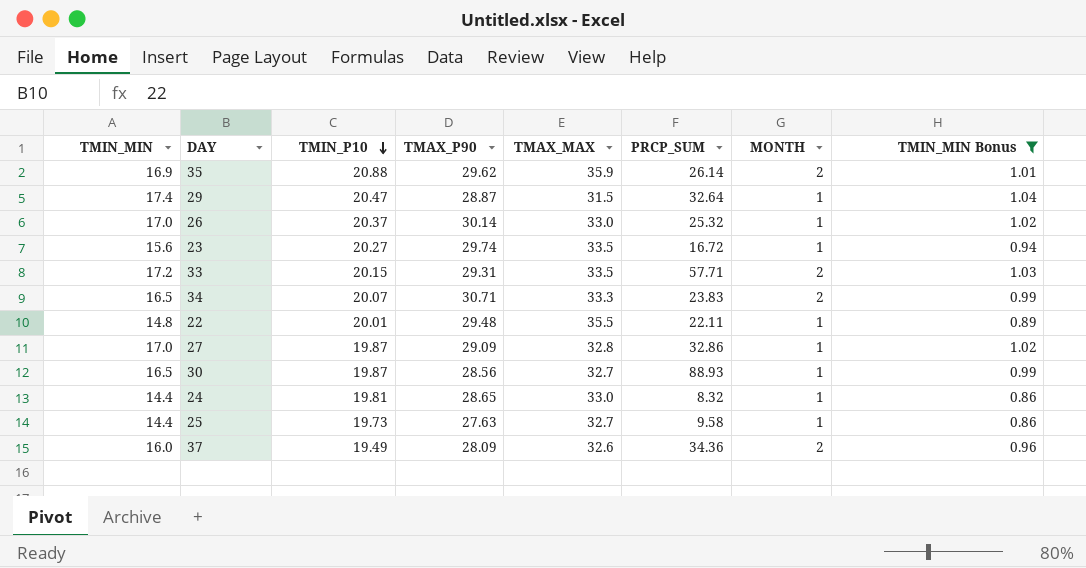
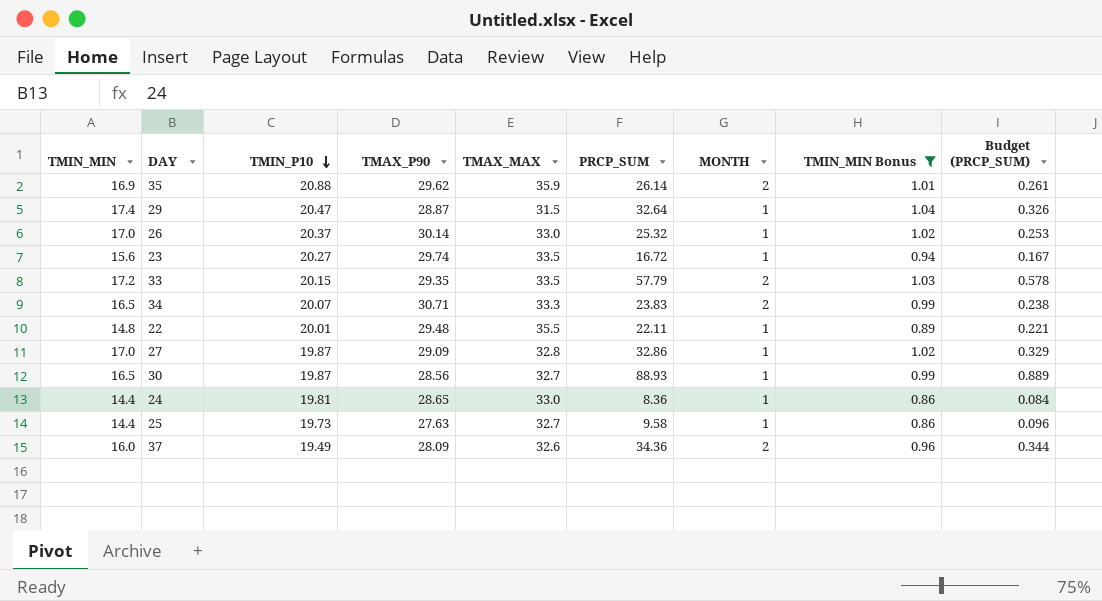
column Budget (PRCP_SUM) | formula: none -> [PRCP_SUM] * 0.01
33 | TMAX_P90: 29.31 -> 29.35
33 | PRCP_SUM: 57.71 -> 57.79
24 | PRCP_SUM: 8.32 -> 8.36

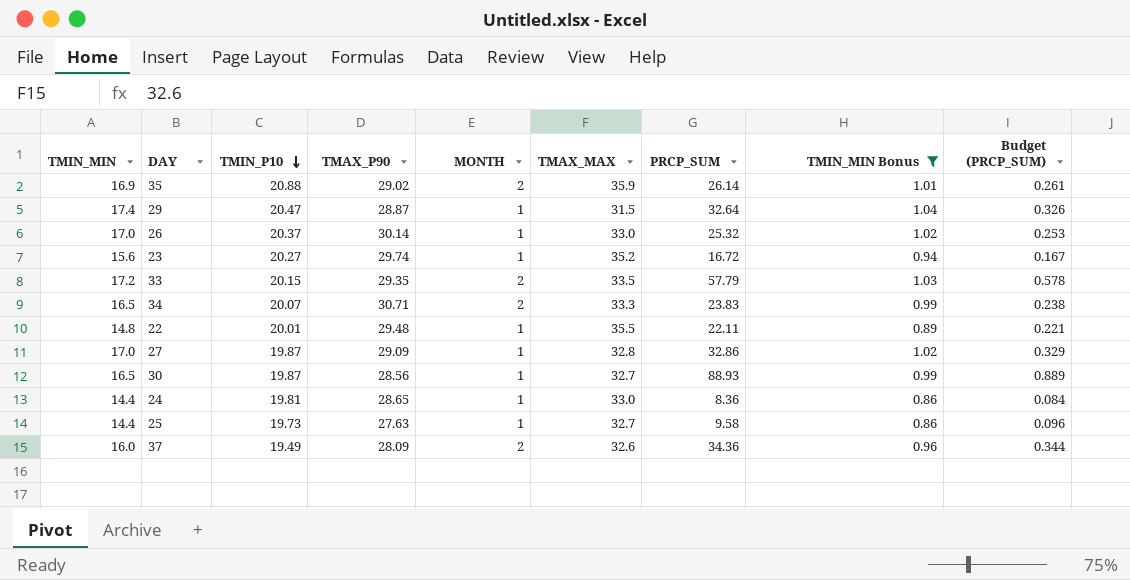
column MONTH | position: 7 -> 5
35 | TMAX_P90: 29.62 -> 29.02
23 | TMAX_MAX: 33.5 -> 35.2

